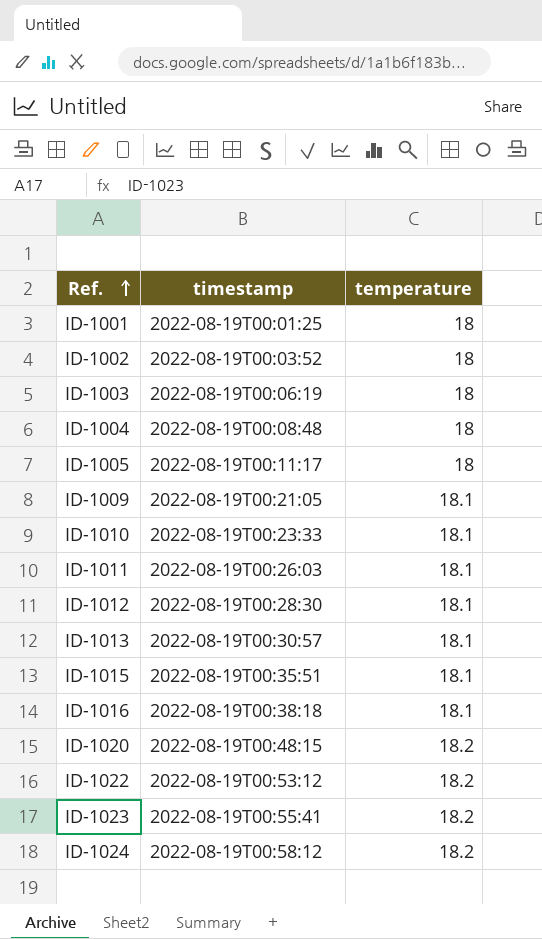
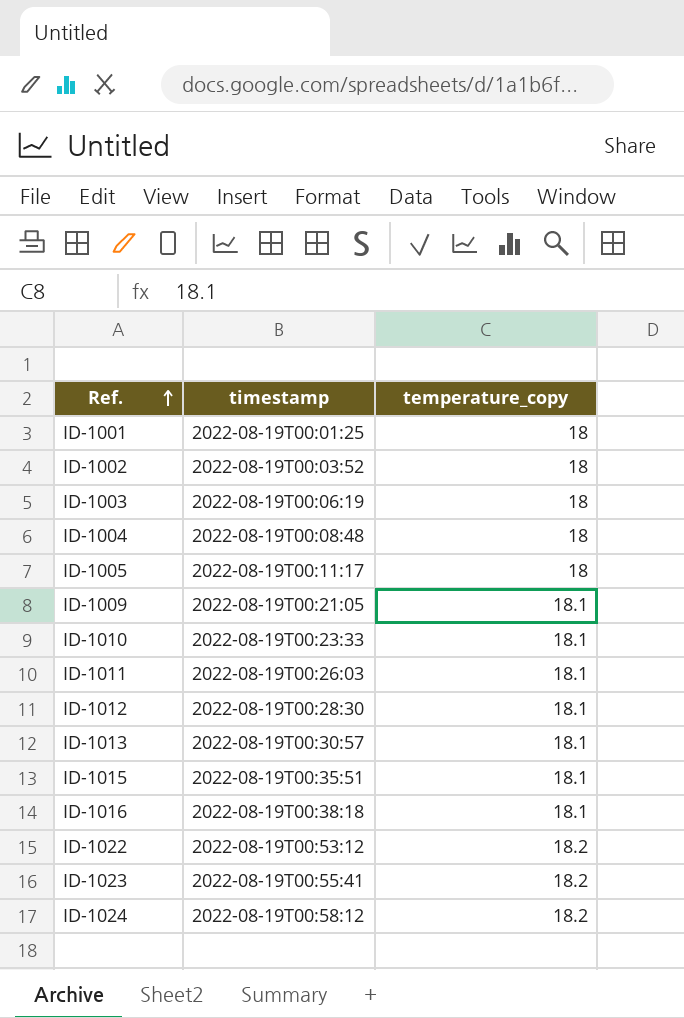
column name: temperature -> temperature_copy
row ID-1020: 2022-08-19T00:48:15 | 18.2 -> none

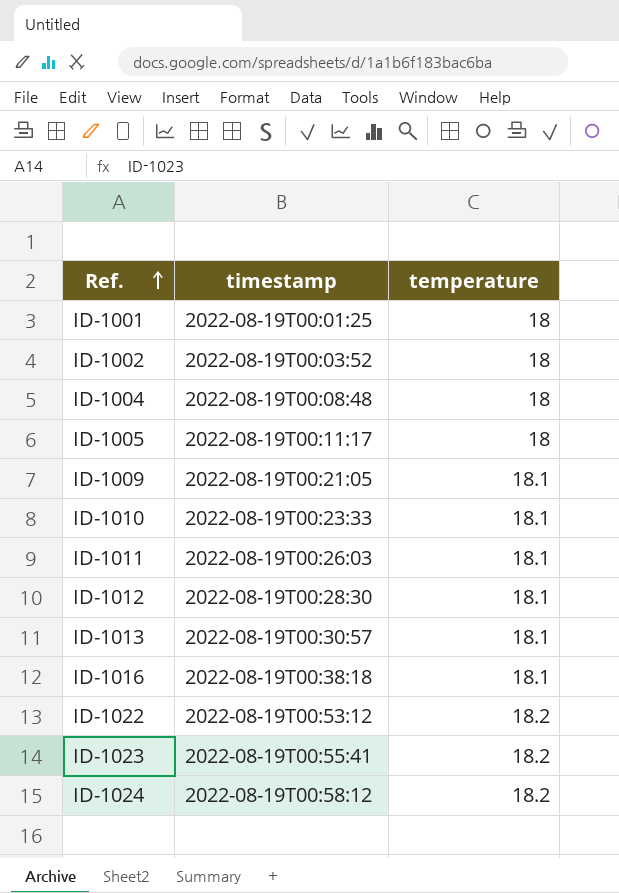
column name: temperature_copy -> temperature
row ID-1003: 2022-08-19T00:06:19 | 18 -> none
row ID-1015: 2022-08-19T00:35:51 | 18.1 -> none

